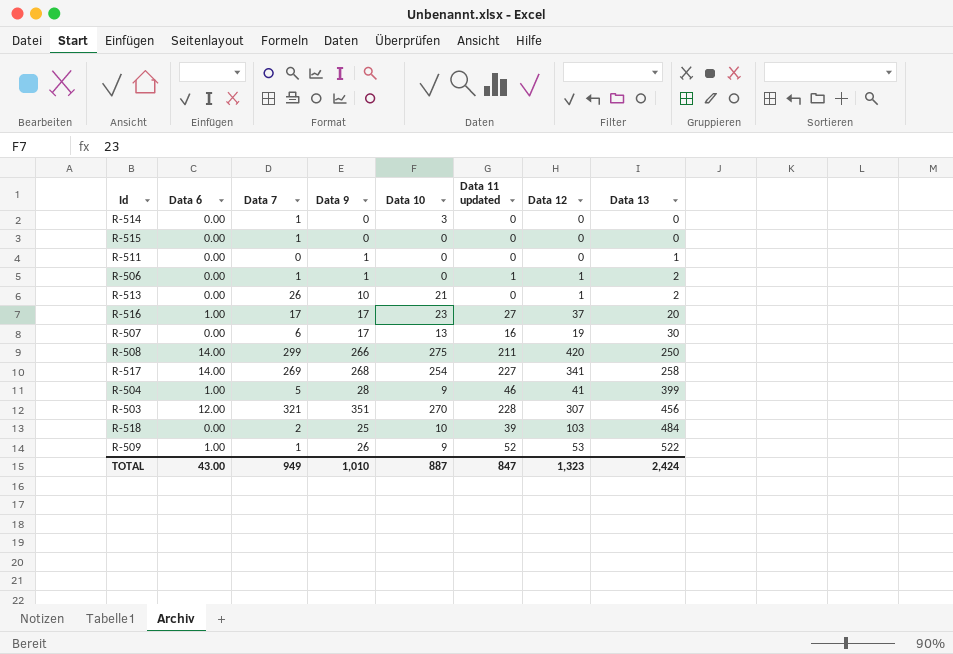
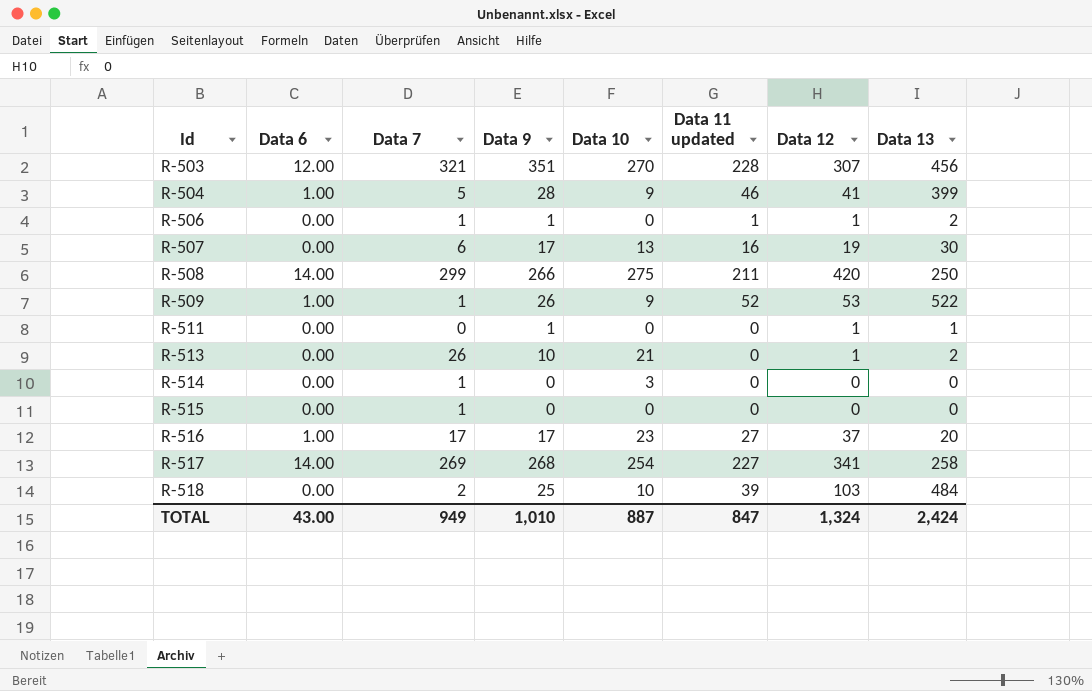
row order: Data 13 ascending -> Id ascending
R-511 | Data 12: 0 -> 1
TOTAL | Data 12: 1,323 -> 1,324

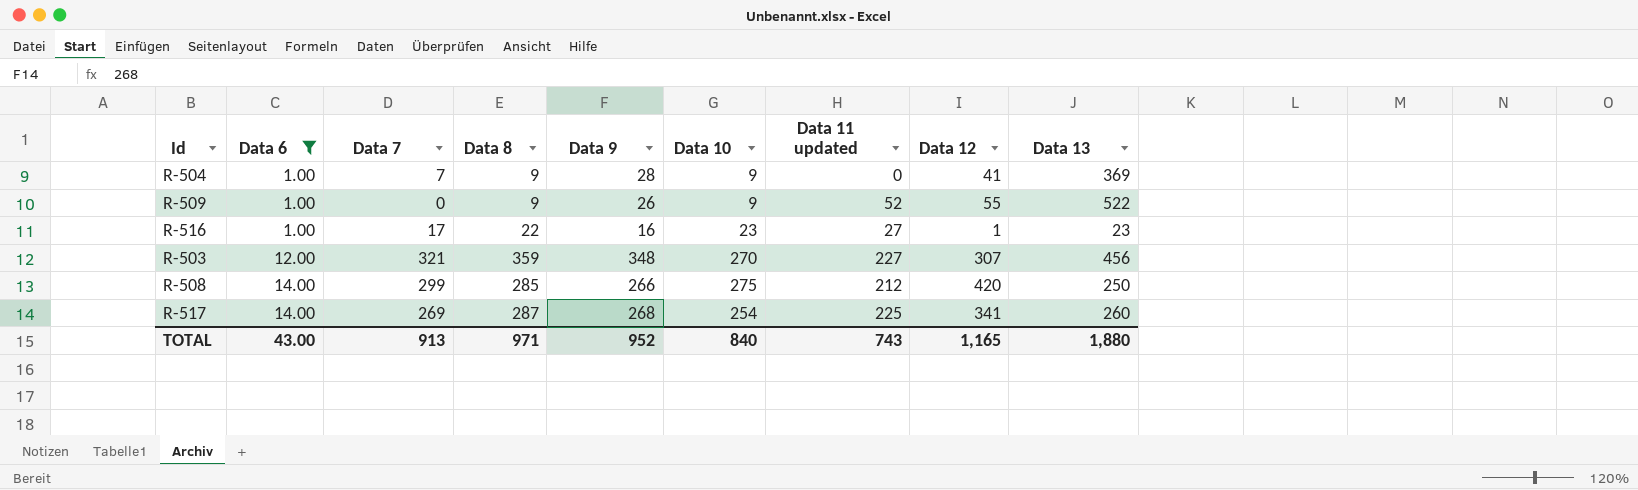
filter: none -> Data 6 != 0.00
row order: Id ascending -> Data 6 ascending
column Data 8 | position: none -> 4
R-504 | Data 7: 5 -> 7
R-504 | Data 11 updated: 46 -> 0
R-504 | Data 13: 399 -> 369
R-509 | Data 7: 1 -> 0
R-509 | Data 12: 53 -> 55
R-516 | Data 9: 17 -> 16
R-516 | Data 12: 37 -> 1
R-516 | Data 13: 20 -> 23
R-503 | Data 9: 351 -> 348
R-503 | Data 11 updated: 228 -> 227
R-508 | Data 11 updated: 211 -> 212
R-517 | Data 11 updated: 227 -> 225
R-517 | Data 13: 258 -> 260
TOTAL | Data 7: 949 -> 913
TOTAL | Data 9: 1,010 -> 952
TOTAL | Data 10: 887 -> 840
TOTAL | Data 11 updated: 847 -> 743
TOTAL | Data 12: 1,324 -> 1,165
TOTAL | Data 13: 2,424 -> 1,880

